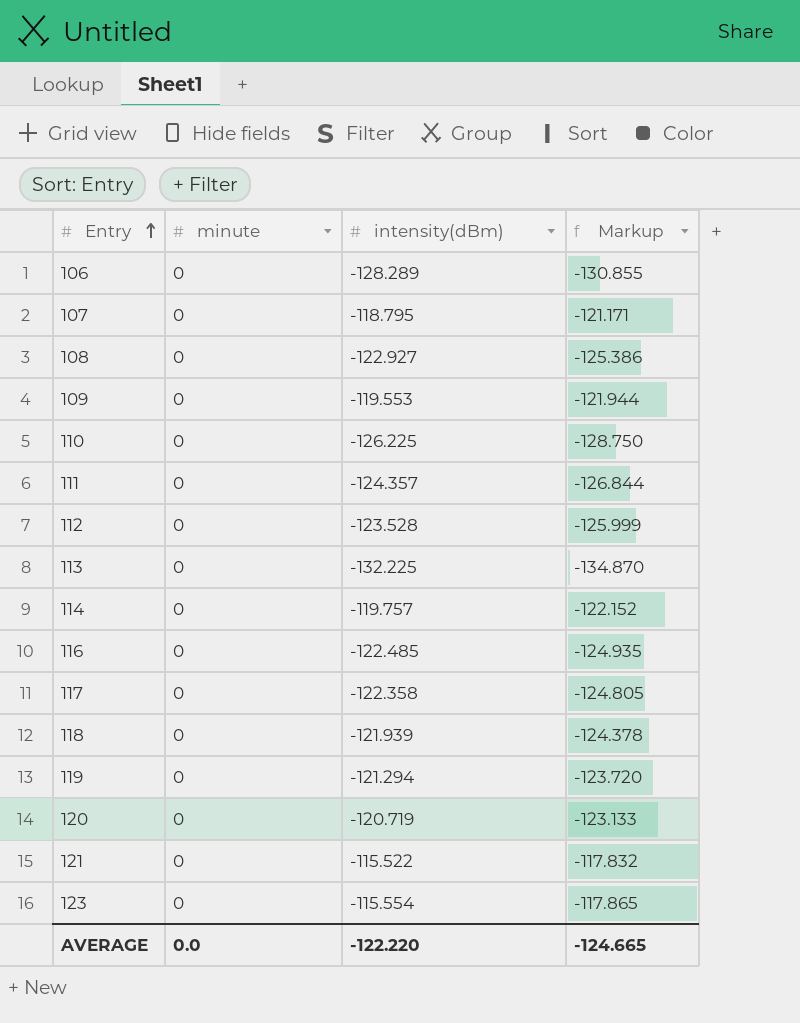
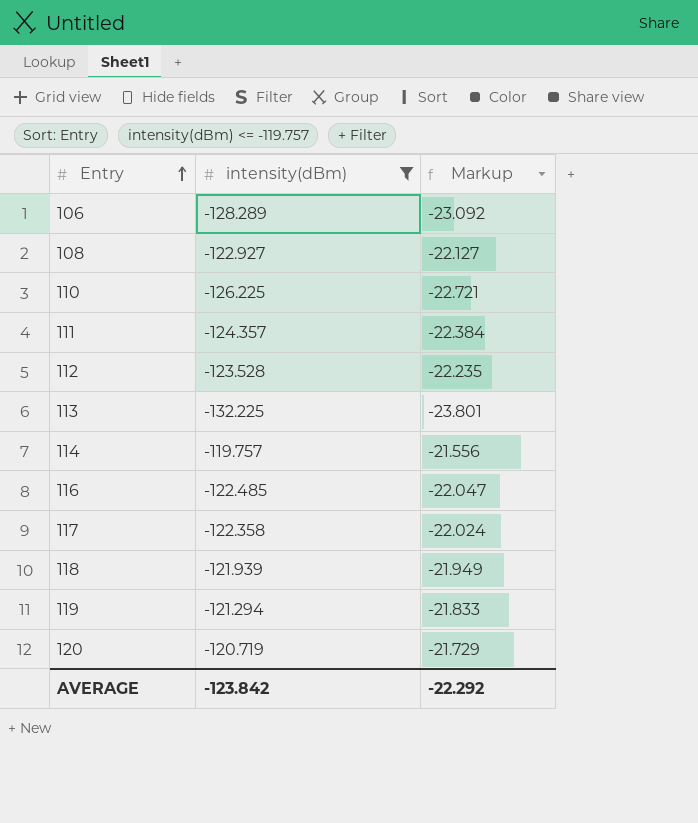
filter: none -> intensity(dBm) <= -119.757
column minute | position: 2 -> none
column Markup | formula: [intensity(dBm)] * 1.02 -> [intensity(dBm)] * 0.18
AVERAGE | intensity(dBm): -122.220 -> -123.842
AVERAGE | Markup: -124.665 -> -22.292

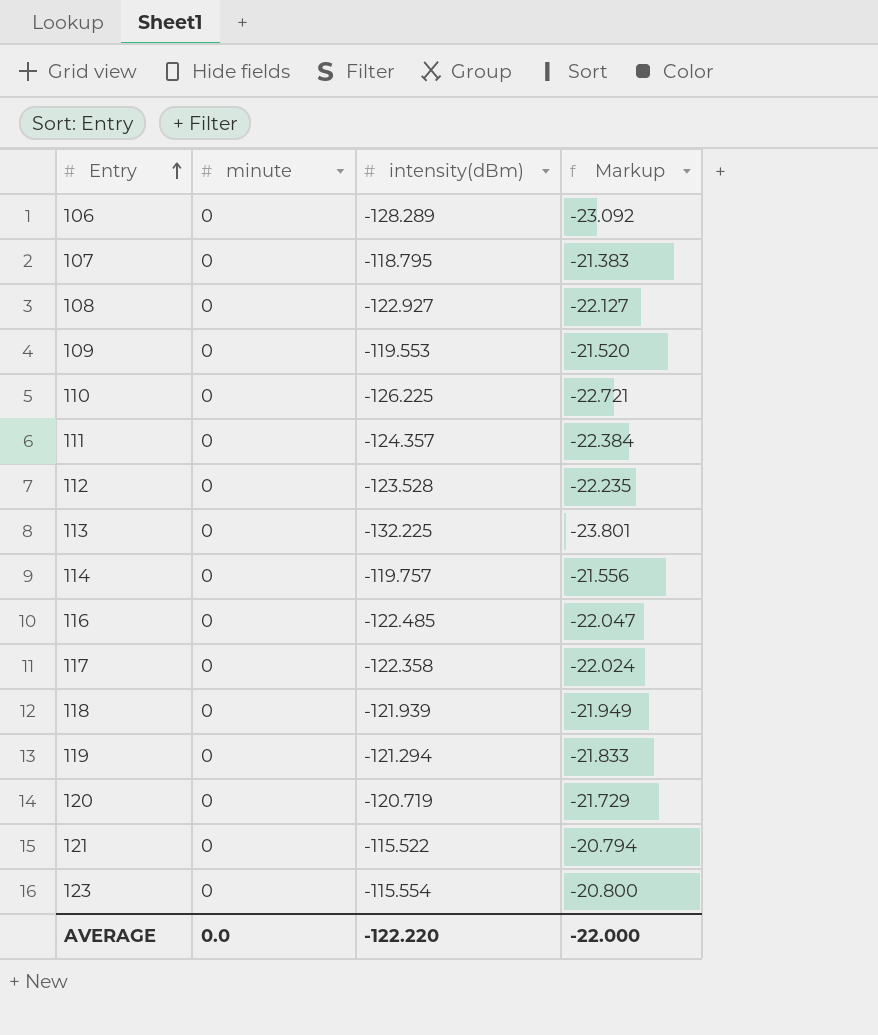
filter: intensity(dBm) <= -119.757 -> none
column minute | position: none -> 2
AVERAGE | intensity(dBm): -123.842 -> -122.220
AVERAGE | Markup: -22.292 -> -22.000

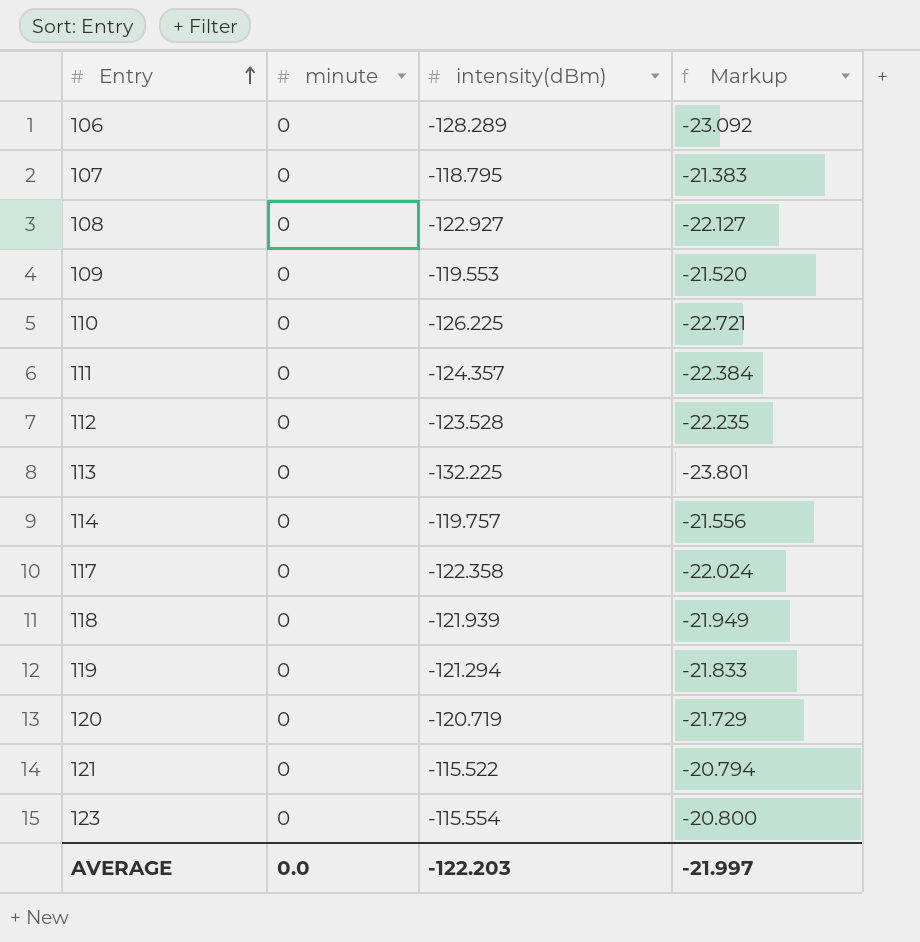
row 116: 0 | -122.485 | -22.047 -> none
AVERAGE | intensity(dBm): -122.220 -> -122.203
AVERAGE | Markup: -22.000 -> -21.997

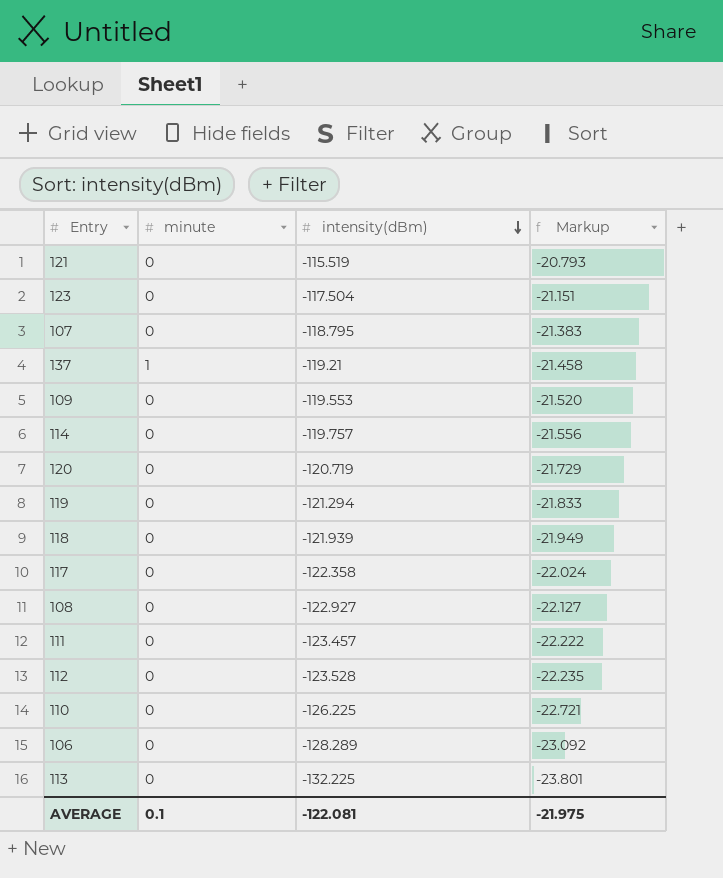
row order: Entry ascending -> intensity(dBm) descending
121 | intensity(dBm): -115.522 -> -115.519
121 | Markup: -20.794 -> -20.793
123 | intensity(dBm): -115.554 -> -117.504
123 | Markup: -20.800 -> -21.151
row 137: none -> 1 | -119.21 | -21.458
111 | intensity(dBm): -124.357 -> -123.457
111 | Markup: -22.384 -> -22.222
AVERAGE | minute: 0.0 -> 0.1
AVERAGE | intensity(dBm): -122.203 -> -122.081
AVERAGE | Markup: -21.997 -> -21.975

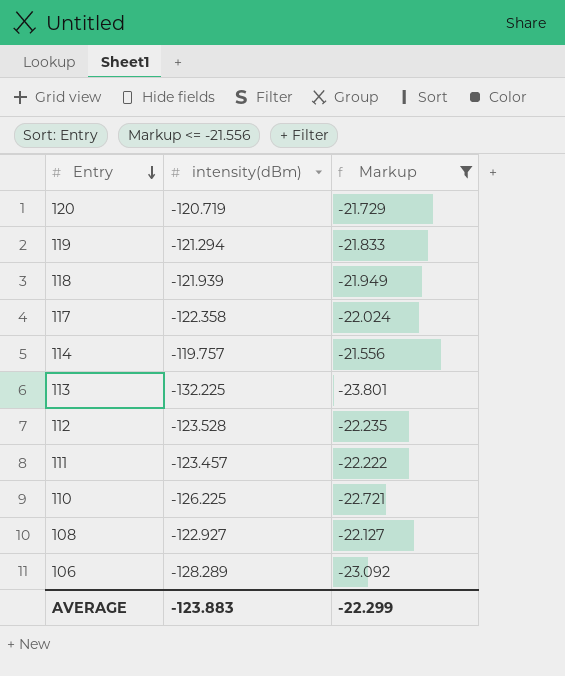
filter: none -> Markup <= -21.556
row order: intensity(dBm) descending -> Entry descending
column minute | position: 2 -> none
AVERAGE | intensity(dBm): -122.081 -> -123.883
AVERAGE | Markup: -21.975 -> -22.299

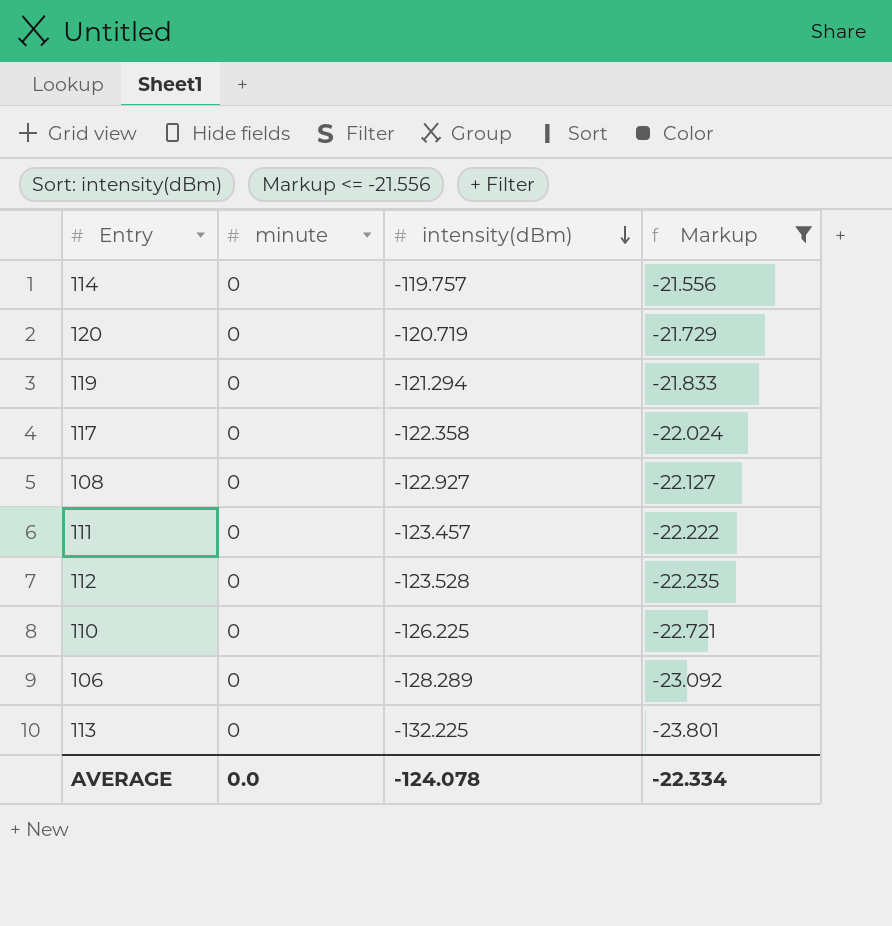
row order: Entry descending -> intensity(dBm) descending
column minute | position: none -> 2
row 118: -121.939 | -21.949 -> none
AVERAGE | intensity(dBm): -123.883 -> -124.078
AVERAGE | Markup: -22.299 -> -22.334

